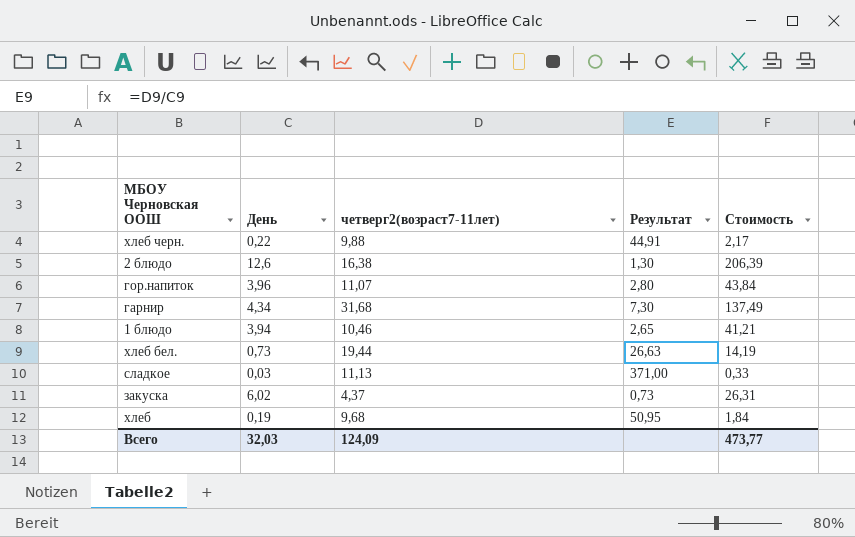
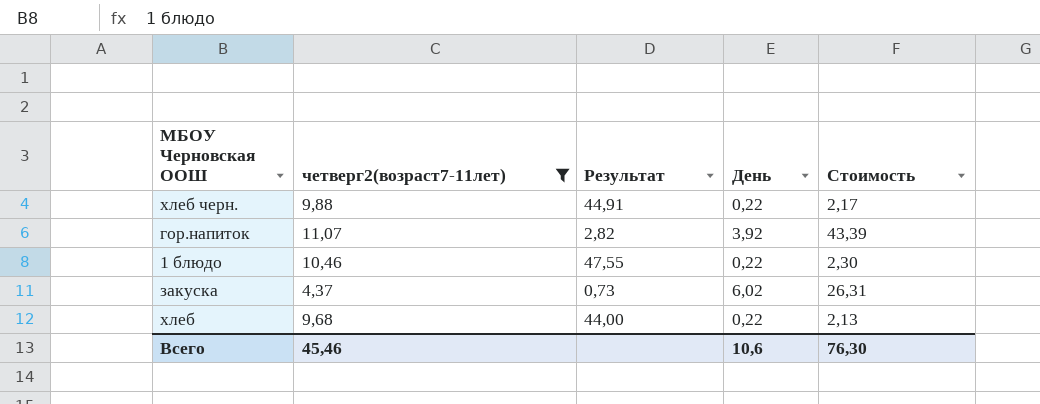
filter: none -> четверг2(возраст7-11лет) <= 11,07
column День | position: 2 -> 4
гор.напиток | Результат: 2,80 -> 2,82
гор.напиток | День: 3,96 -> 3,92
гор.напиток | Стоимость: 43,84 -> 43,39
1 блюдо | Результат: 2,65 -> 47,55
1 блюдо | День: 3,94 -> 0,22
1 блюдо | Стоимость: 41,21 -> 2,30
хлеб | Результат: 50,95 -> 44,00
хлеб | День: 0,19 -> 0,22
хлеб | Стоимость: 1,84 -> 2,13
Всего | четверг2(возраст7-11лет): 124,09 -> 45,46
Всего | День: 32,03 -> 10,6
Всего | Стоимость: 473,77 -> 76,30

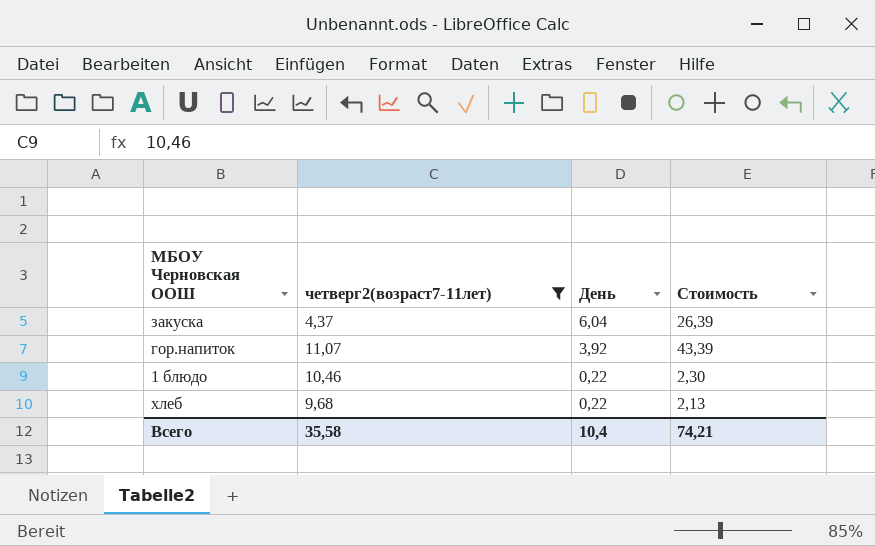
row order: none -> День descending
column Результат | formula: [четверг2(возраст7-11лет)] / [День] -> none
row хлеб черн.: 9,88 | 44,91 | 0,22 | 2,17 -> none
закуска | День: 6,02 -> 6,04
закуска | Стоимость: 26,31 -> 26,39
Всего | четверг2(возраст7-11лет): 45,46 -> 35,58
Всего | День: 10,6 -> 10,4
Всего | Стоимость: 76,30 -> 74,21

